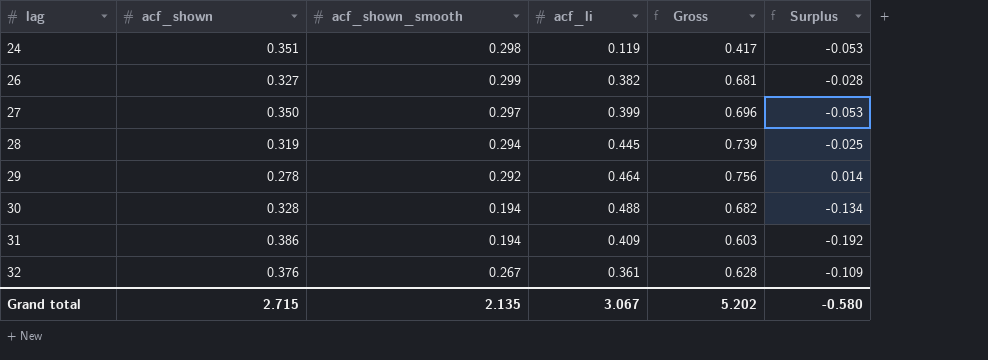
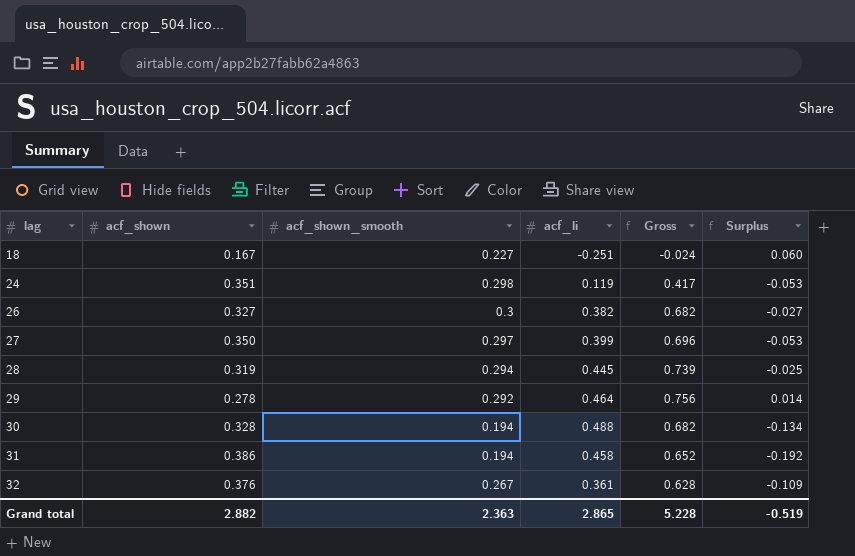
row 18: none -> 0.167 | 0.227 | -0.251 | -0.024 | 0.060
26 | acf_shown_smooth: 0.299 -> 0.3
26 | Gross: 0.681 -> 0.682
26 | Surplus: -0.028 -> -0.027
31 | acf_li: 0.409 -> 0.458
31 | Gross: 0.603 -> 0.652
Grand total | acf_shown: 2.715 -> 2.882
Grand total | acf_shown_smooth: 2.135 -> 2.363
Grand total | acf_li: 3.067 -> 2.865
Grand total | Gross: 5.202 -> 5.228
Grand total | Surplus: -0.580 -> -0.519

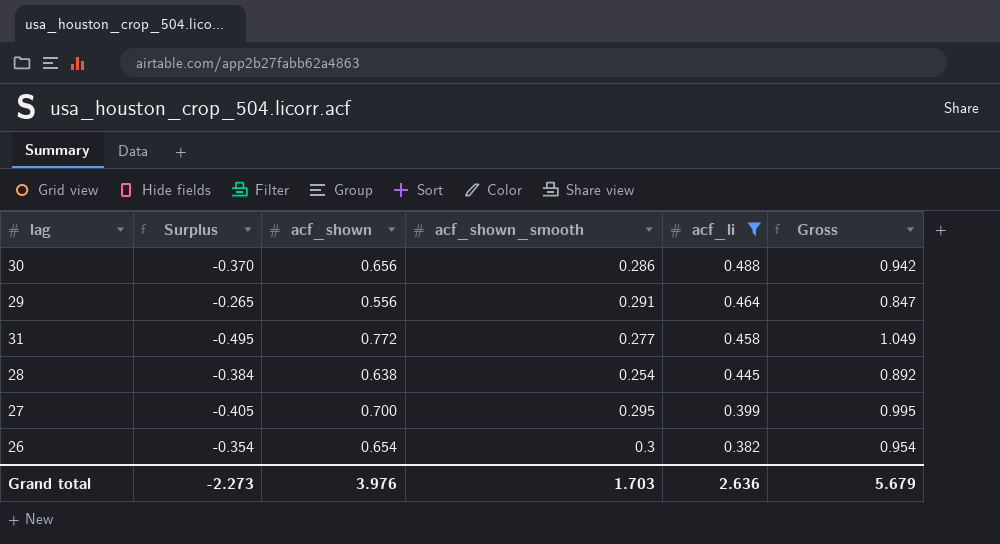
filter: none -> acf_li >= 0.382
row order: lag ascending -> acf_li descending
column Surplus | position: 6 -> 2
column Gross | formula: [acf_shown_smooth] + [acf_li] -> [acf_shown] + [acf_shown_smooth]
30 | Surplus: -0.134 -> -0.370
30 | acf_shown: 0.328 -> 0.656
30 | acf_shown_smooth: 0.194 -> 0.286
29 | Surplus: 0.014 -> -0.265
29 | acf_shown: 0.278 -> 0.556
29 | acf_shown_smooth: 0.292 -> 0.291
31 | Surplus: -0.192 -> -0.495
31 | acf_shown: 0.386 -> 0.772
31 | acf_shown_smooth: 0.194 -> 0.277
28 | Surplus: -0.025 -> -0.384
28 | acf_shown: 0.319 -> 0.638
28 | acf_shown_smooth: 0.294 -> 0.254
27 | Surplus: -0.053 -> -0.405
27 | acf_shown: 0.350 -> 0.700
27 | acf_shown_smooth: 0.297 -> 0.295
26 | Surplus: -0.027 -> -0.354
26 | acf_shown: 0.327 -> 0.654
Grand total | Surplus: -0.519 -> -2.273
Grand total | acf_shown: 2.882 -> 3.976
Grand total | acf_shown_smooth: 2.363 -> 1.703
Grand total | acf_li: 2.865 -> 2.636
Grand total | Gross: 5.228 -> 5.679

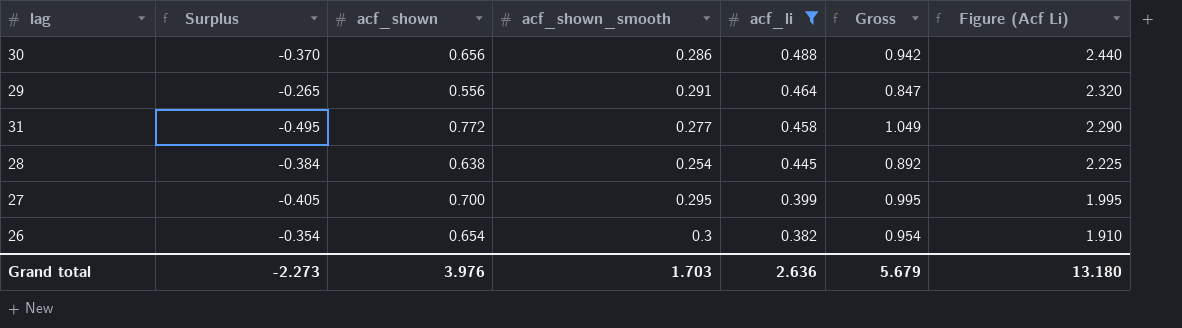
column Figure (Acf Li) | formula: none -> [acf_li] * 5

